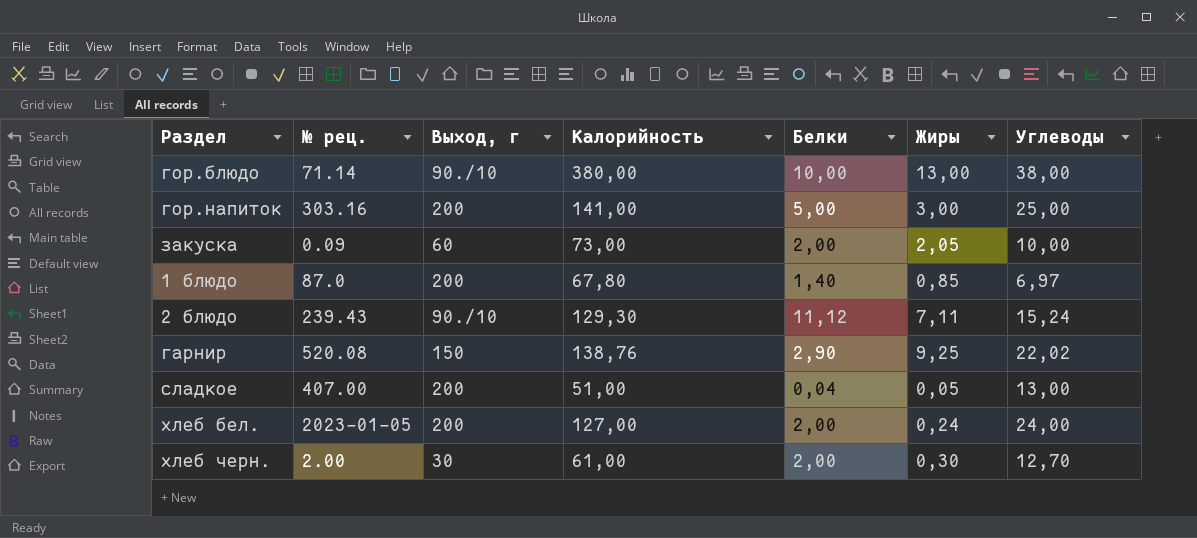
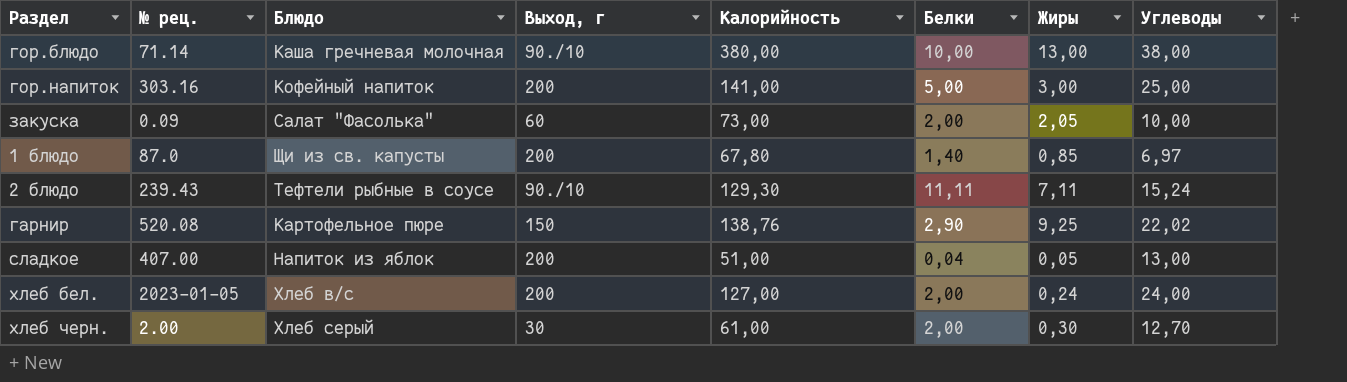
column Блюдо | position: none -> 3
2 блюдо | Белки: 11,12 -> 11,11

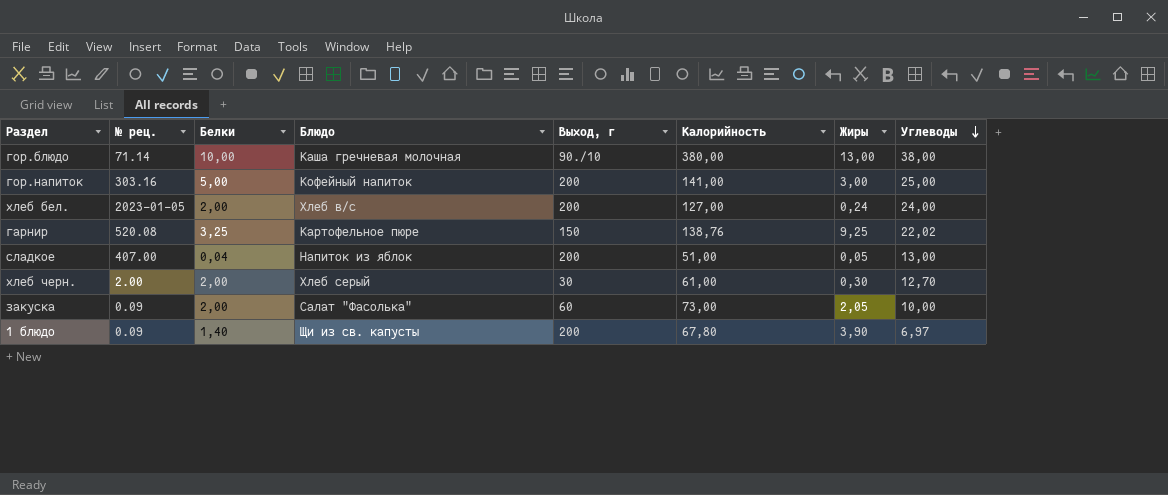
row order: none -> Углеводы descending
column Белки | position: 6 -> 3
row 2 блюдо: 239.43 | Тефтели рыбные в соусе | 90./10 | 129,30 | 11,11 | 7,11 | 15,24 -> none
гарнир | Белки: 2,90 -> 3,25
1 блюдо | № рец.: 87.0 -> 0.09
1 блюдо | Жиры: 0,85 -> 3,90

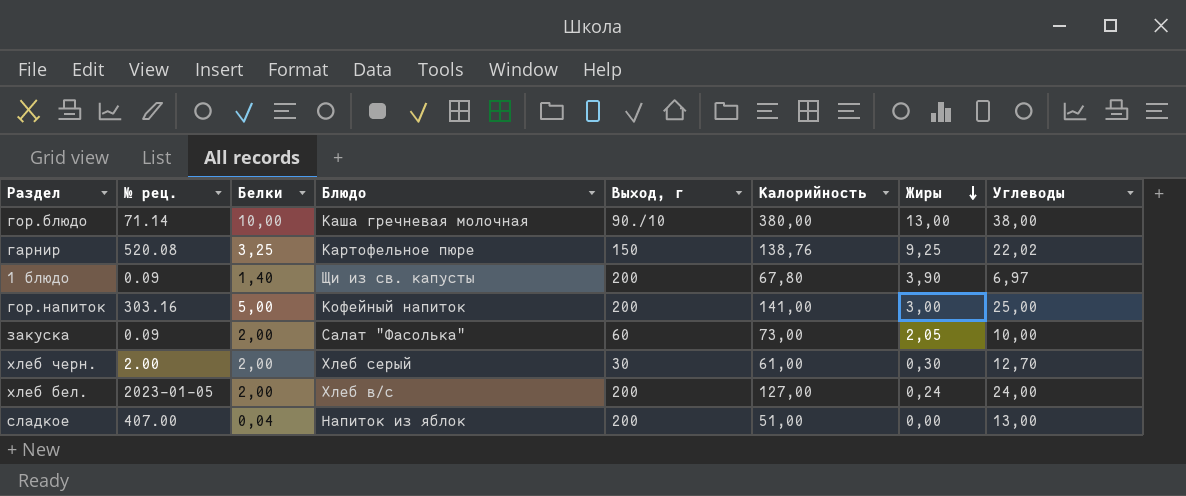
row order: Углеводы descending -> Жиры descending
сладкое | Жиры: 0,05 -> 0,00

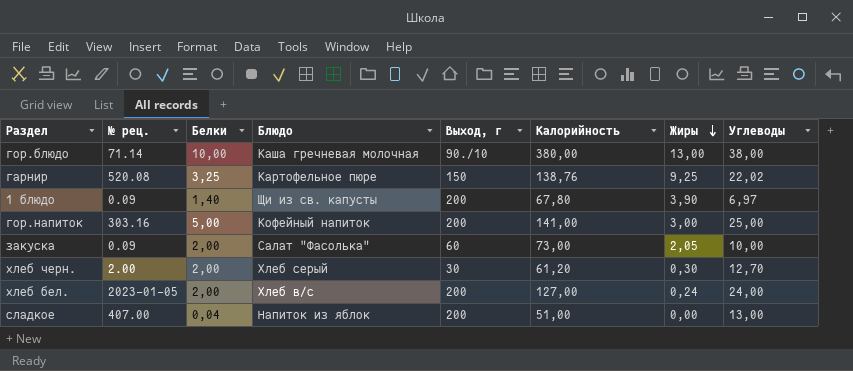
хлеб черн. | Калорийность: 61,00 -> 61,20

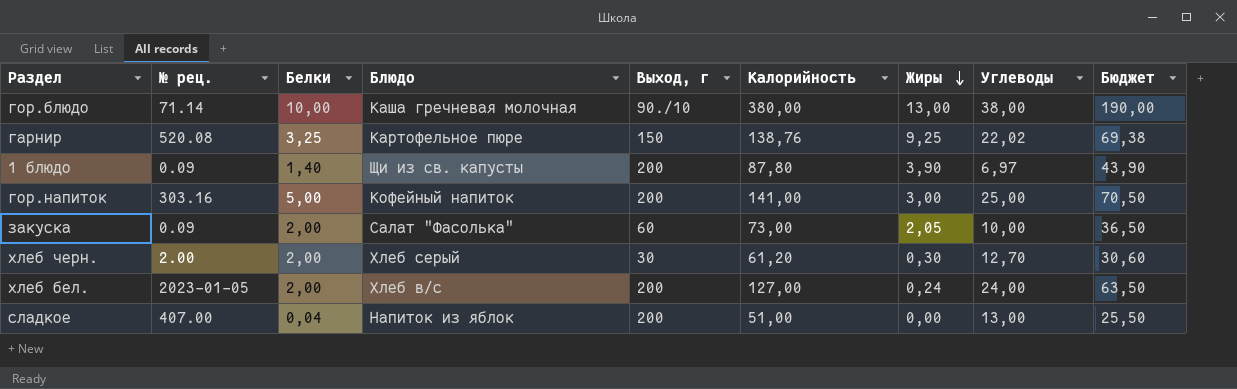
column Бюджет | formula: none -> [Калорийность] * 0,5
1 блюдо | Калорийность: 67,80 -> 87,80

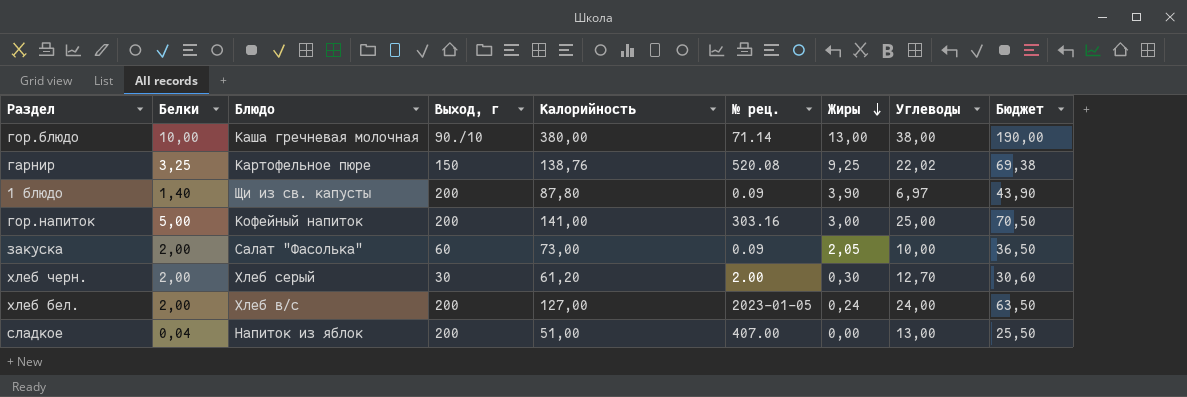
column № рец. | position: 2 -> 6

